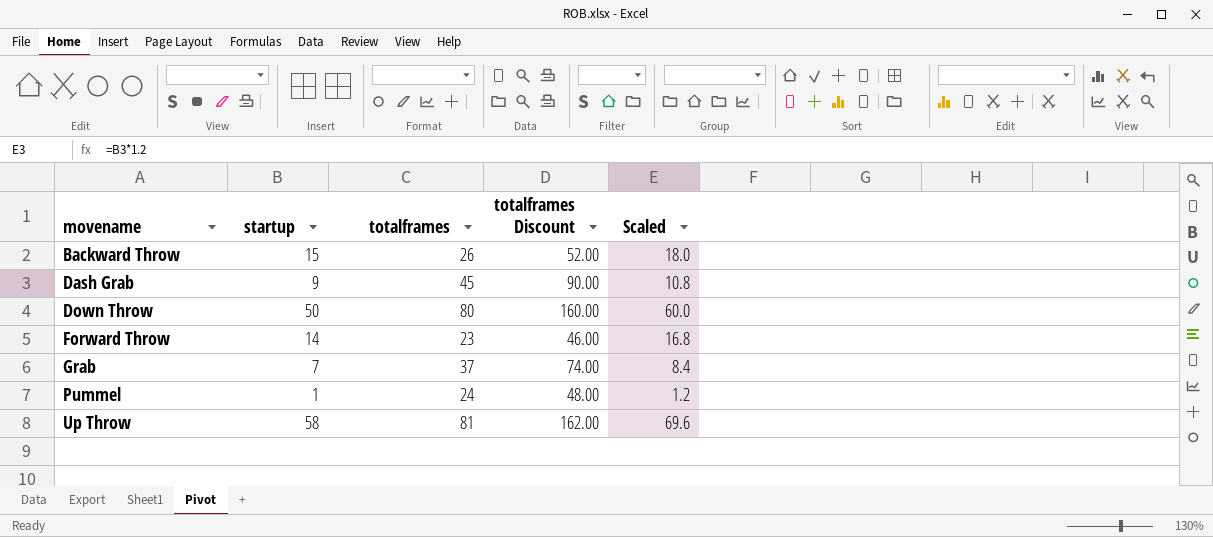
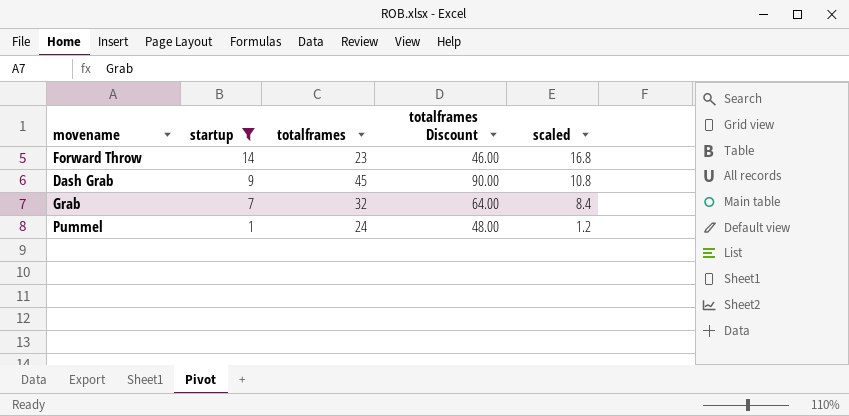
filter: none -> startup <= 14
row order: movename ascending -> startup descending
column name: Scaled -> scaled
Grab | totalframes: 37 -> 32
Grab | totalframes Discount: 74.00 -> 64.00

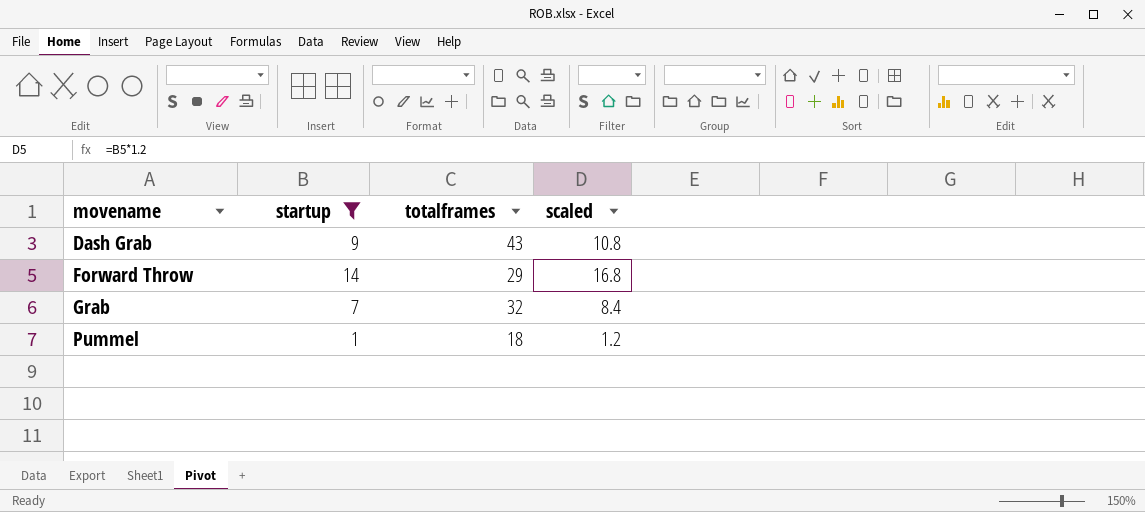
row order: startup descending -> movename ascending
column totalframes Discount | formula: [totalframes] * 2 -> none
Dash Grab | totalframes: 45 -> 43
Forward Throw | totalframes: 23 -> 29
Pummel | totalframes: 24 -> 18

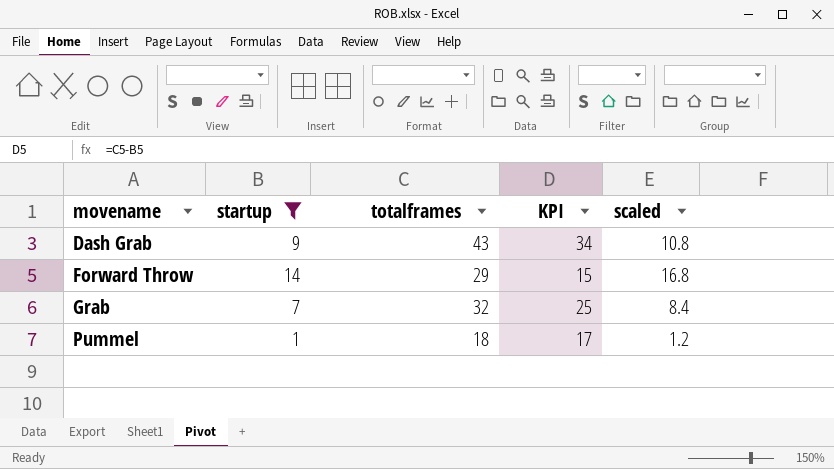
column KPI | formula: none -> [totalframes] - [startup]

